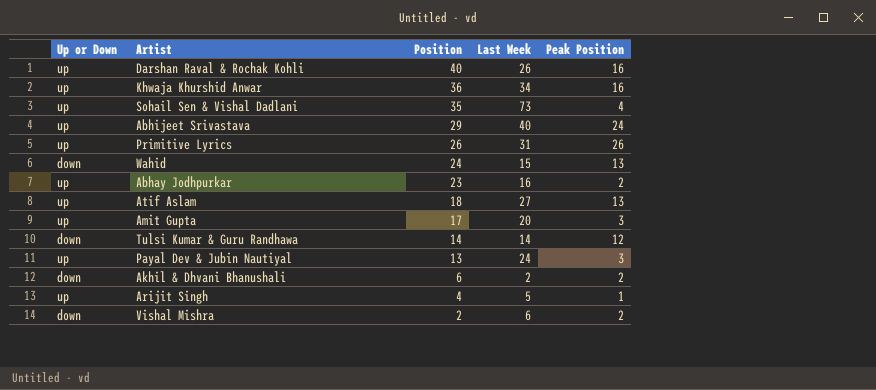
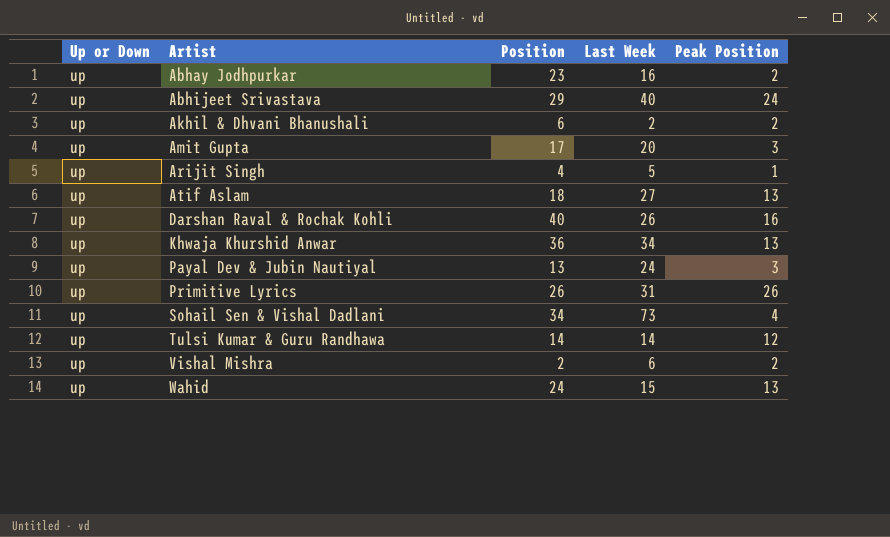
row order: Position descending -> Artist ascending
Akhil & Dhvani Bhanushali | Up or Down: down -> up
Khwaja Khurshid Anwar | Peak Position: 16 -> 13
Sohail Sen & Vishal Dadlani | Position: 35 -> 34
Tulsi Kumar & Guru Randhawa | Up or Down: down -> up
Vishal Mishra | Up or Down: down -> up
Wahid | Up or Down: down -> up

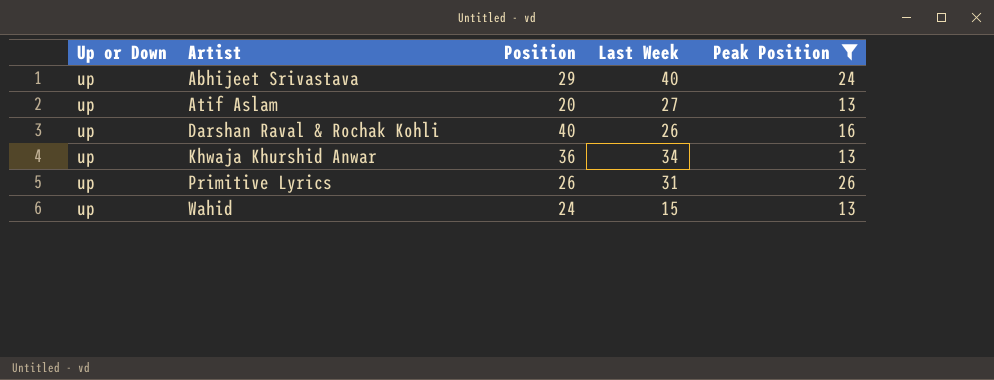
filter: none -> Peak Position >= 13
Atif Aslam | Position: 18 -> 20

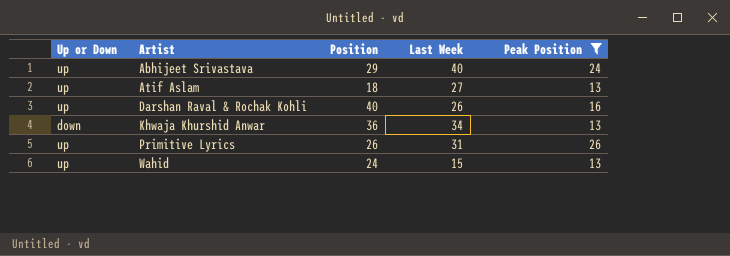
Atif Aslam | Position: 20 -> 18
Khwaja Khurshid Anwar | Up or Down: up -> down

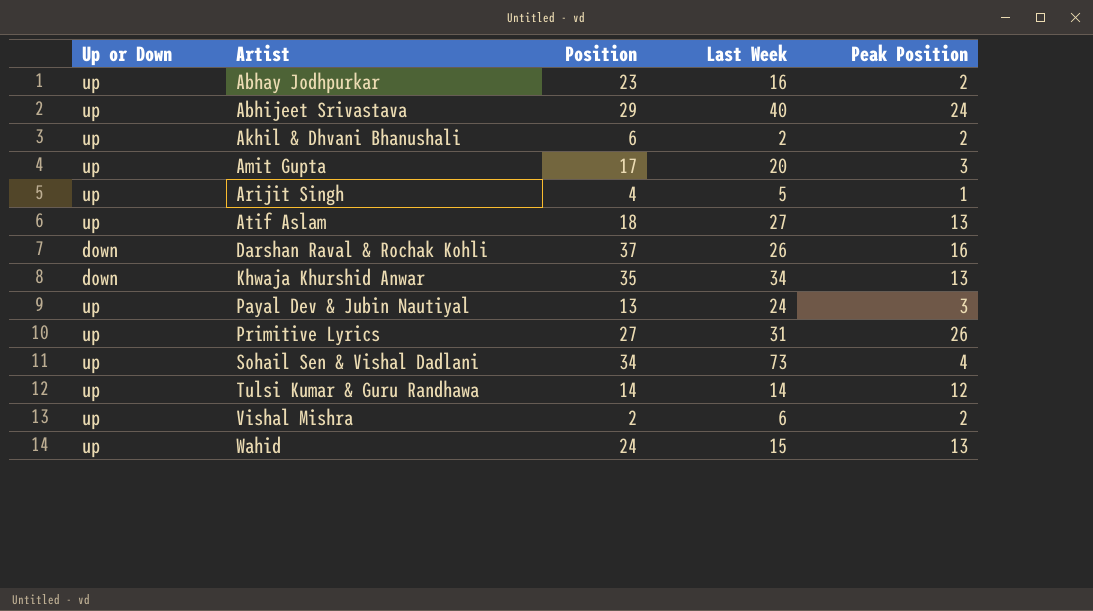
filter: Peak Position >= 13 -> none
Darshan Raval & Rochak Kohli | Up or Down: up -> down
Darshan Raval & Rochak Kohli | Position: 40 -> 37
Khwaja Khurshid Anwar | Position: 36 -> 35
Primitive Lyrics | Position: 26 -> 27

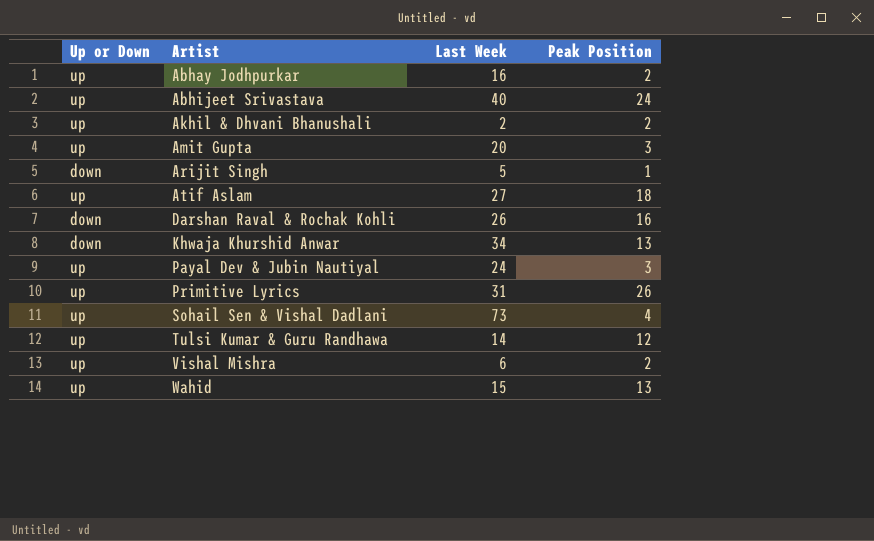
column Position | position: 3 -> none
Arijit Singh | Up or Down: up -> down
Atif Aslam | Peak Position: 13 -> 18

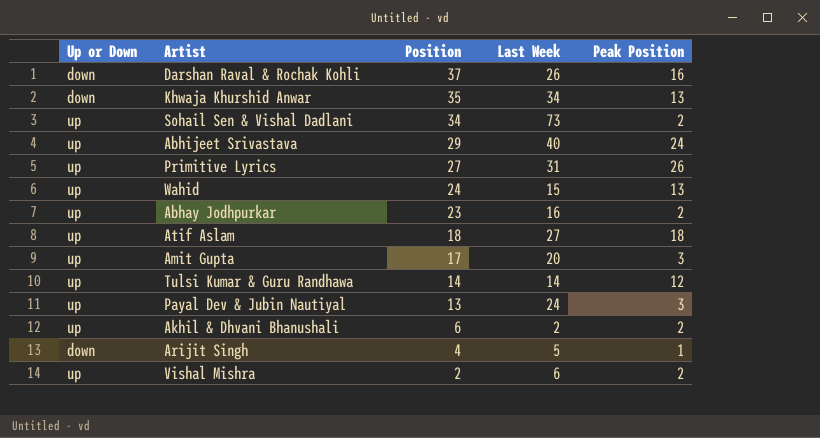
row order: Artist ascending -> Position descending
column Position | position: none -> 3
Sohail Sen & Vishal Dadlani | Peak Position: 4 -> 2

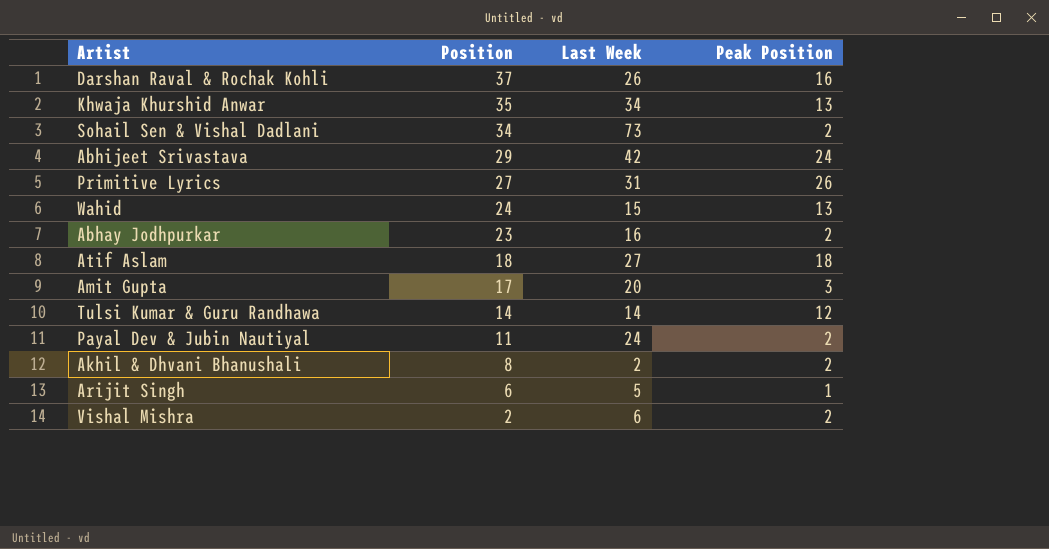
column Up or Down | position: 1 -> none
Abhijeet Srivastava | Last Week: 40 -> 42
Payal Dev & Jubin Nautiyal | Position: 13 -> 11
Payal Dev & Jubin Nautiyal | Peak Position: 3 -> 2
Akhil & Dhvani Bhanushali | Position: 6 -> 8
Arijit Singh | Position: 4 -> 6

